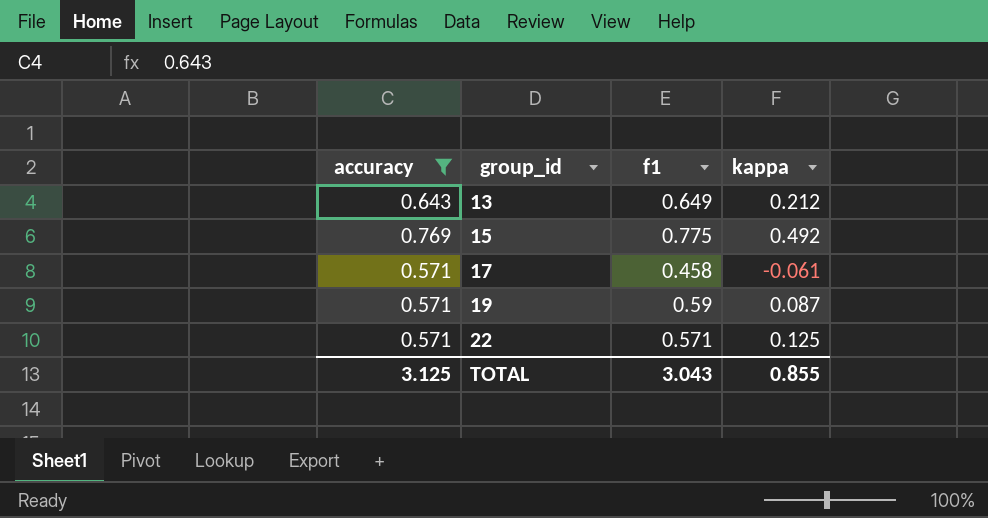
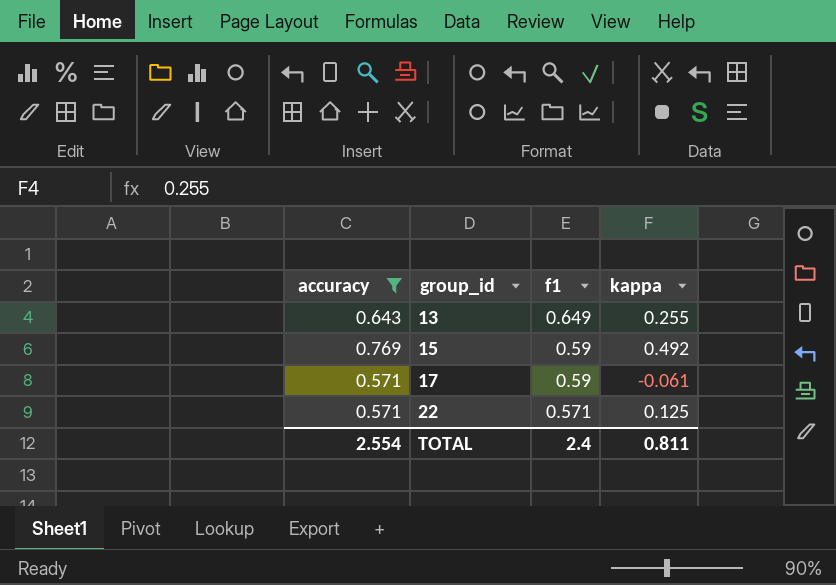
row 19: 0.571 | 0.59 | 0.087 -> none
13 | kappa: 0.212 -> 0.255
15 | f1: 0.775 -> 0.59
17 | f1: 0.458 -> 0.59
TOTAL | accuracy: 3.125 -> 2.554
TOTAL | f1: 3.043 -> 2.4
TOTAL | kappa: 0.855 -> 0.811

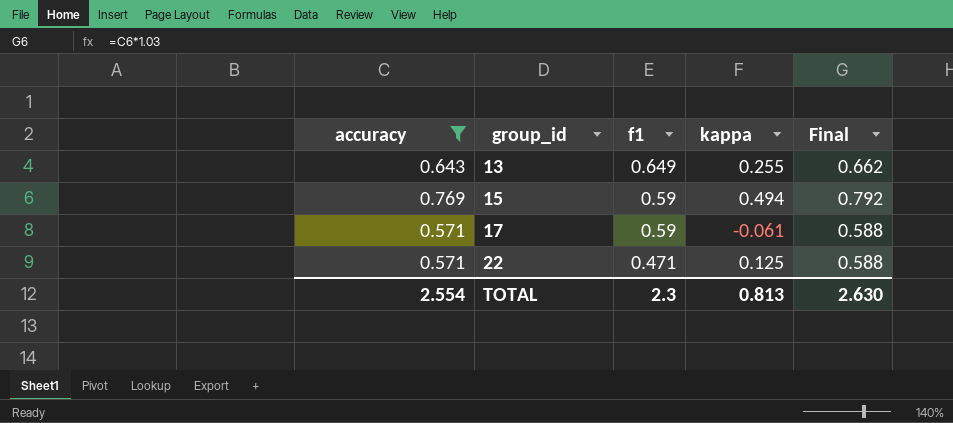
column Final | formula: none -> [accuracy] * 1.03
15 | kappa: 0.492 -> 0.494
22 | f1: 0.571 -> 0.471
TOTAL | f1: 2.4 -> 2.3
TOTAL | kappa: 0.811 -> 0.813

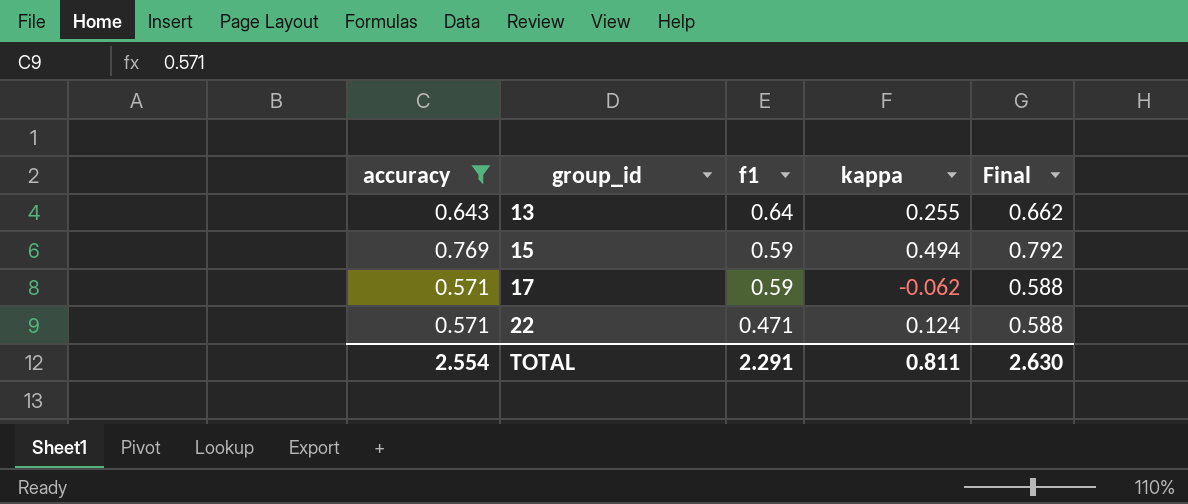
13 | f1: 0.649 -> 0.64
17 | kappa: -0.061 -> -0.062
22 | kappa: 0.125 -> 0.124
TOTAL | f1: 2.3 -> 2.291
TOTAL | kappa: 0.813 -> 0.811

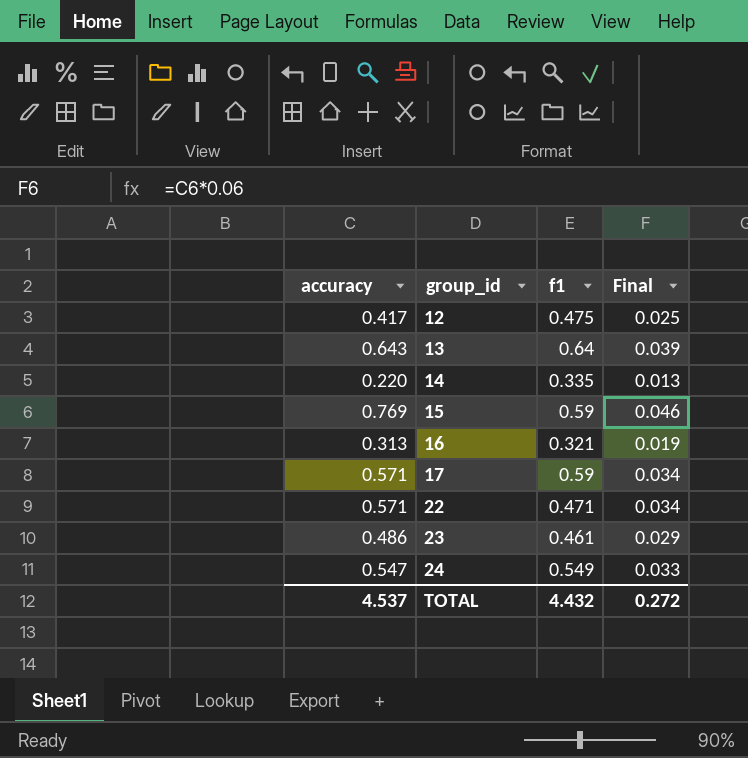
filter: accuracy >= 0.571 -> none
column kappa | position: 4 -> none
column Final | formula: [accuracy] * 1.03 -> [accuracy] * 0.06
TOTAL | accuracy: 2.554 -> 4.537
TOTAL | f1: 2.291 -> 4.432
TOTAL | Final: 2.630 -> 0.272

